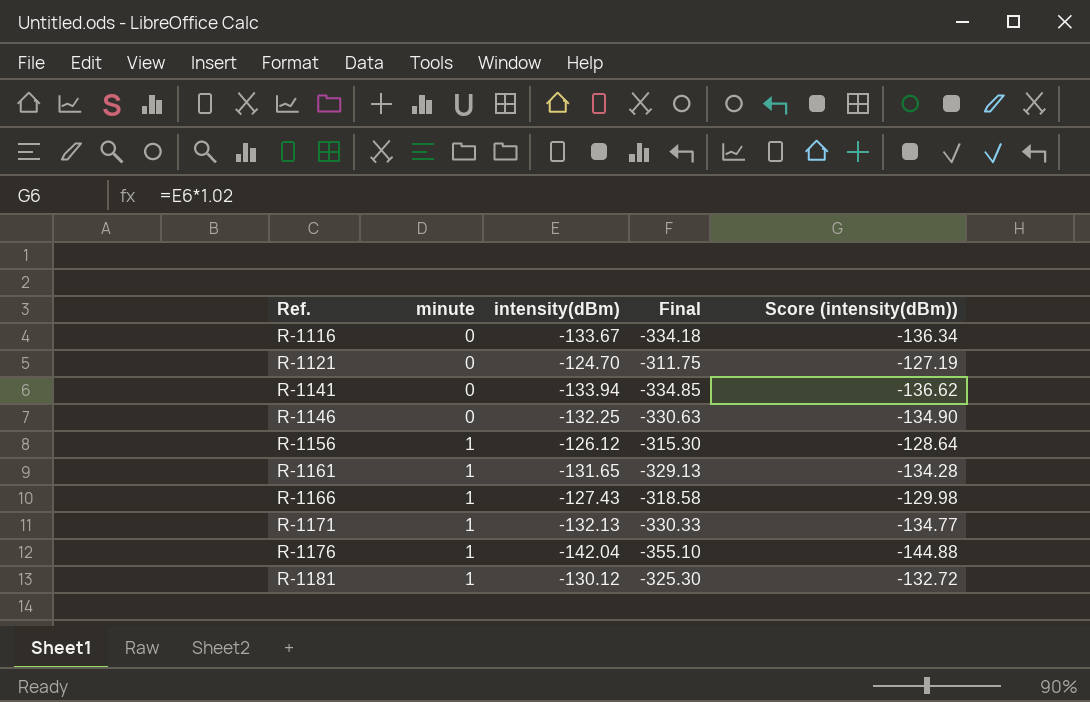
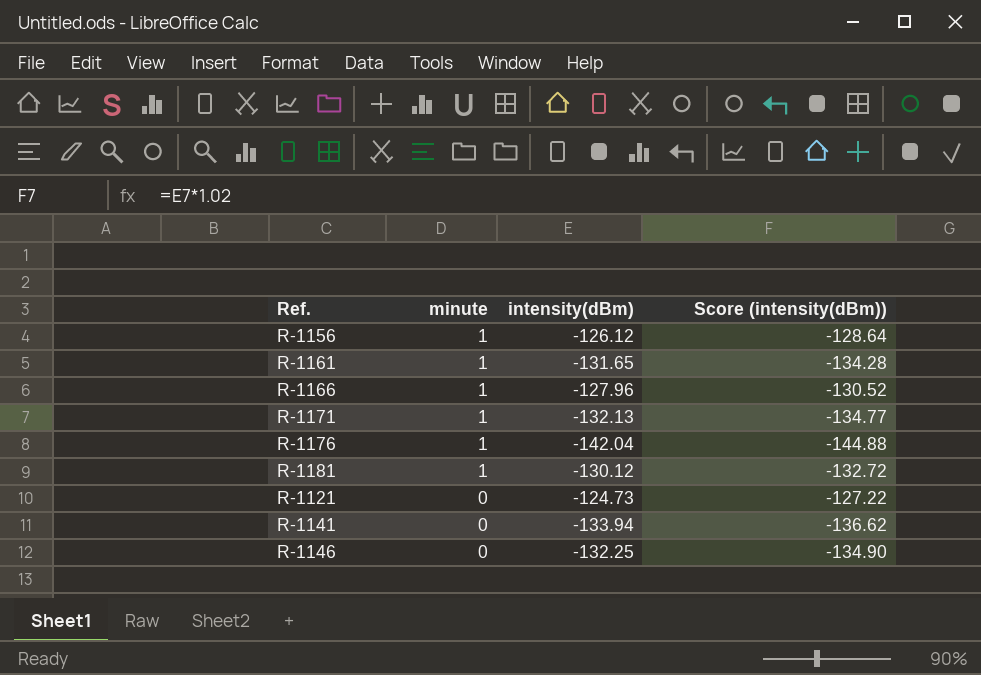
row order: Ref. ascending -> minute descending
column Final | formula: [intensity(dBm)] * 2.5 -> none
row R-1116: 0 | -133.67 | -334.18 | -136.34 -> none
R-1166 | intensity(dBm): -127.43 -> -127.96
R-1166 | Score (intensity(dBm)): -129.98 -> -130.52
R-1121 | intensity(dBm): -124.70 -> -124.73
R-1121 | Score (intensity(dBm)): -127.19 -> -127.22

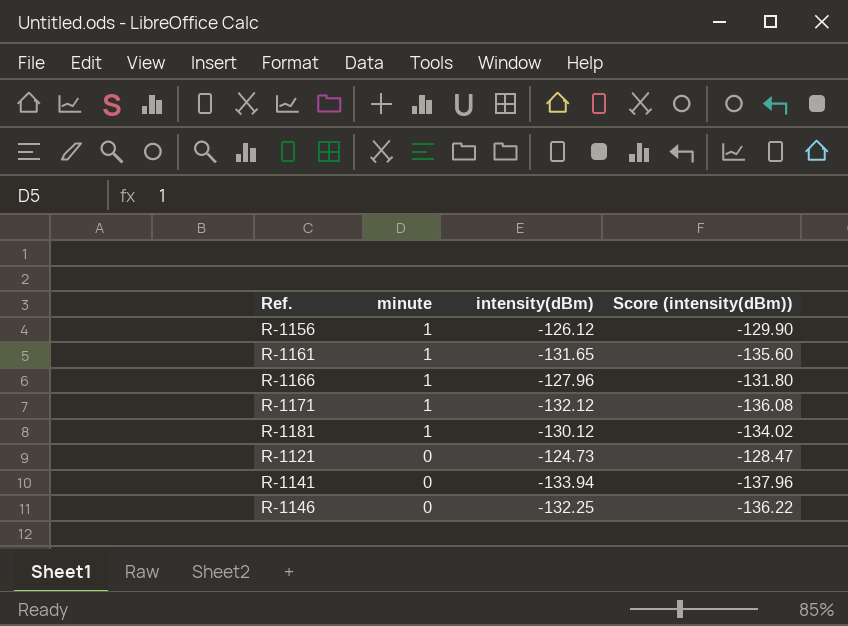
column Score (intensity(dBm)) | formula: [intensity(dBm)] * 1.02 -> [intensity(dBm)] * 1.03
row R-1176: 1 | -142.04 | -144.88 -> none
R-1171 | intensity(dBm): -132.13 -> -132.12

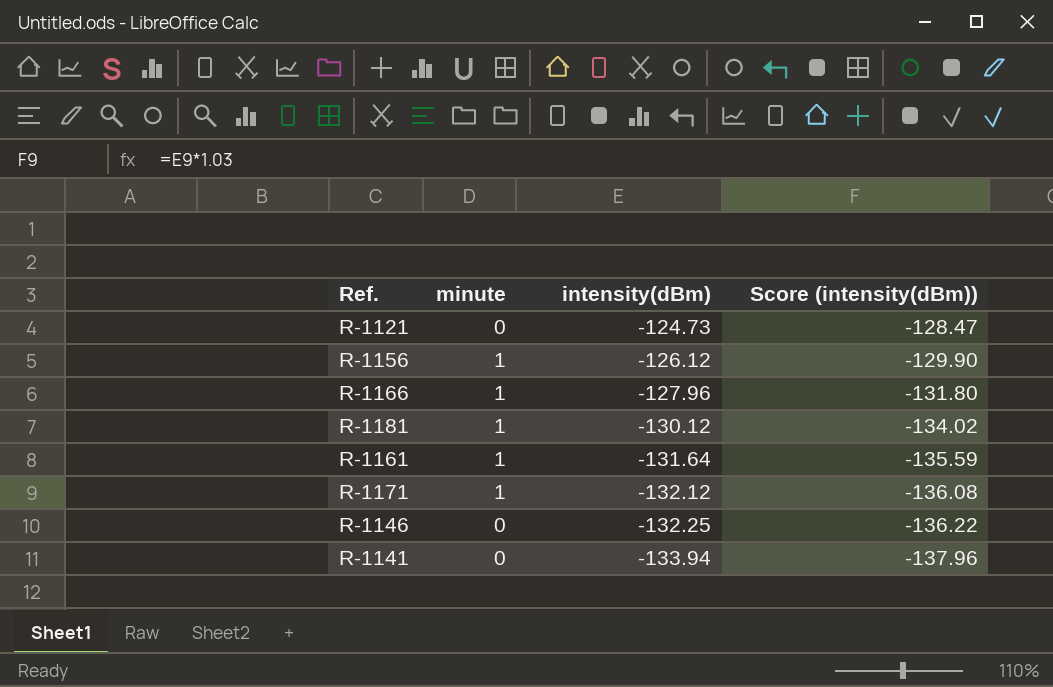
row order: minute descending -> intensity(dBm) descending
R-1161 | intensity(dBm): -131.65 -> -131.64
R-1161 | Score (intensity(dBm)): -135.60 -> -135.59

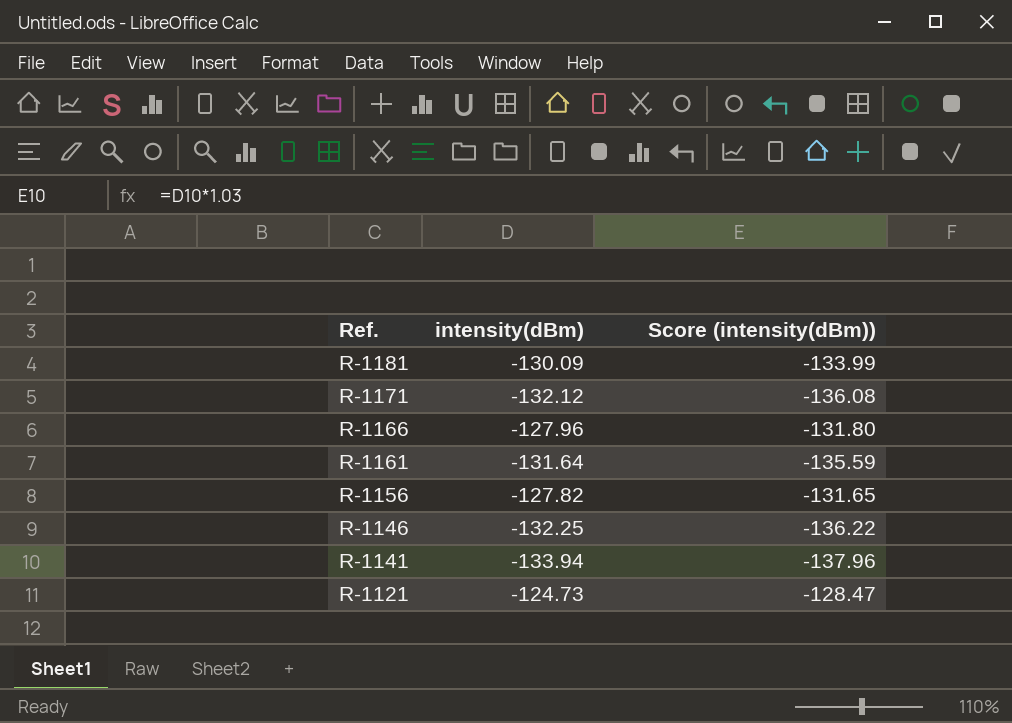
row order: intensity(dBm) descending -> Ref. descending
column minute | position: 2 -> none
R-1181 | intensity(dBm): -130.12 -> -130.09
R-1181 | Score (intensity(dBm)): -134.02 -> -133.99
R-1156 | intensity(dBm): -126.12 -> -127.82
R-1156 | Score (intensity(dBm)): -129.90 -> -131.65

